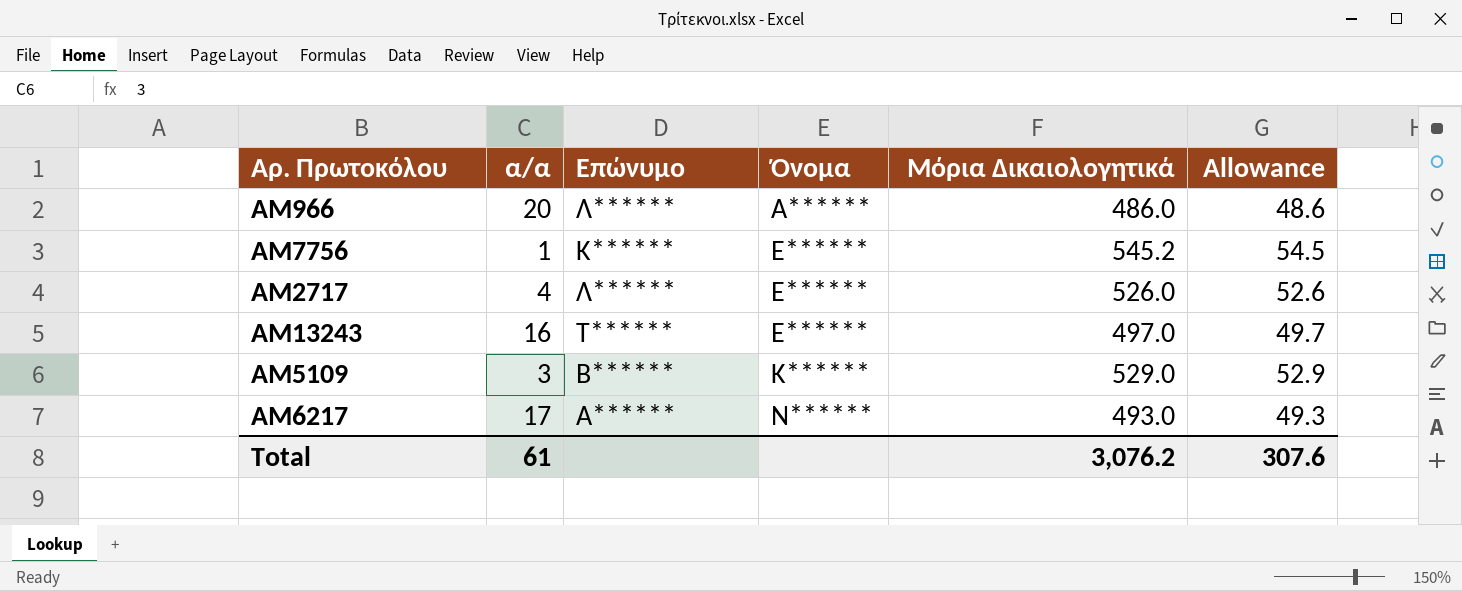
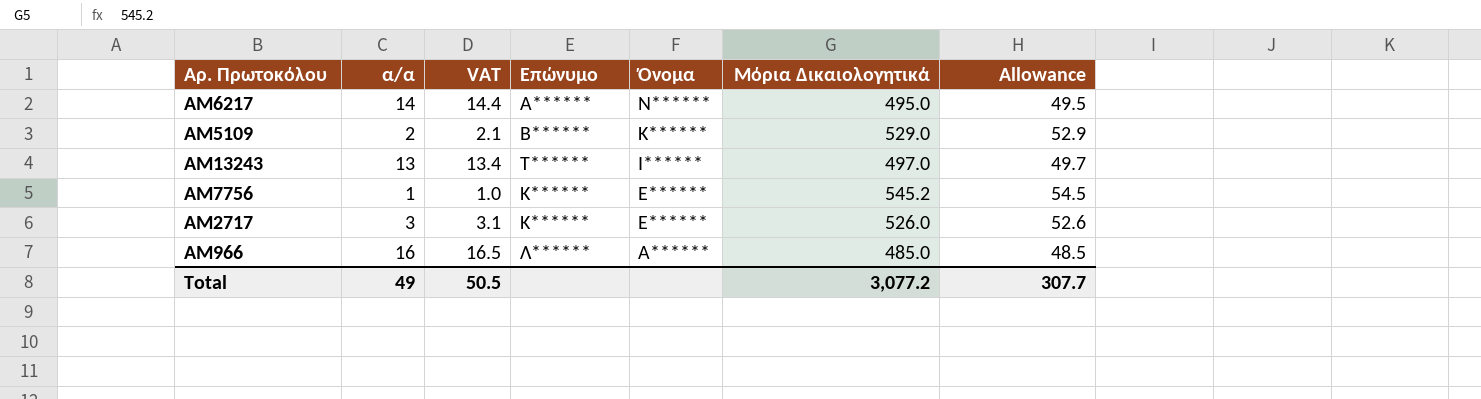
row order: Όνομα ascending -> Όνομα descending
column VAT | formula: none -> [α/α] * 1.03
ΑΜ6217 | α/α: 17 -> 14
ΑΜ6217 | Μόρια Δικαιολογητικά: 493.0 -> 495.0
ΑΜ6217 | Allowance: 49.3 -> 49.5
ΑΜ5109 | α/α: 3 -> 2
ΑΜ13243 | α/α: 16 -> 13
ΑΜ13243 | Όνομα: Ε****** -> Ι******
ΑΜ2717 | α/α: 4 -> 3
ΑΜ2717 | Επώνυμο: Λ****** -> Κ******
ΑΜ966 | α/α: 20 -> 16
ΑΜ966 | Μόρια Δικαιολογητικά: 486.0 -> 485.0
ΑΜ966 | Allowance: 48.6 -> 48.5
Total | α/α: 61 -> 49
Total | Μόρια Δικαιολογητικά: 3,076.2 -> 3,077.2
Total | Allowance: 307.6 -> 307.7

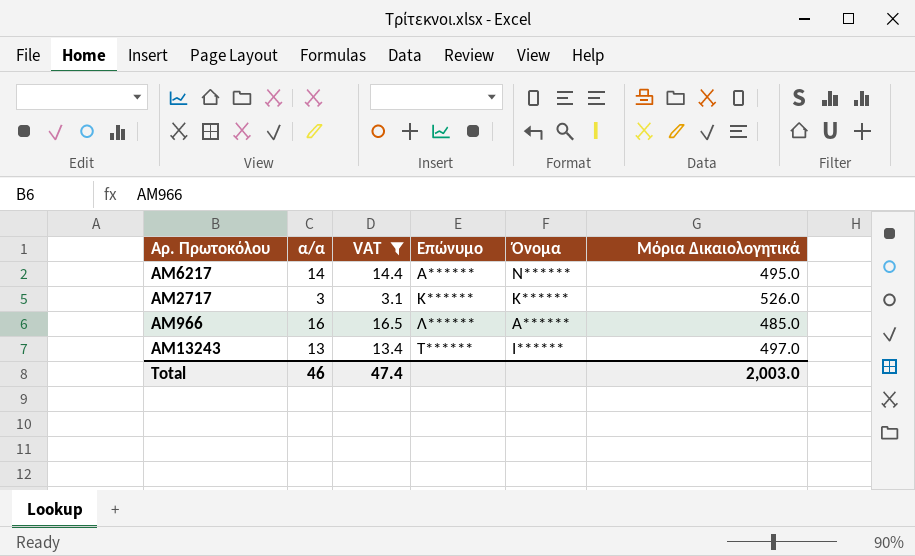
filter: none -> VAT >= 3.1
row order: Όνομα descending -> Επώνυμο ascending
column Allowance | formula: [Μόρια Δικαιολογητικά] * 0.1 -> none
ΑΜ2717 | Όνομα: Ε****** -> Κ******
Total | α/α: 49 -> 46
Total | VAT: 50.5 -> 47.4
Total | Μόρια Δικαιολογητικά: 3,077.2 -> 2,003.0

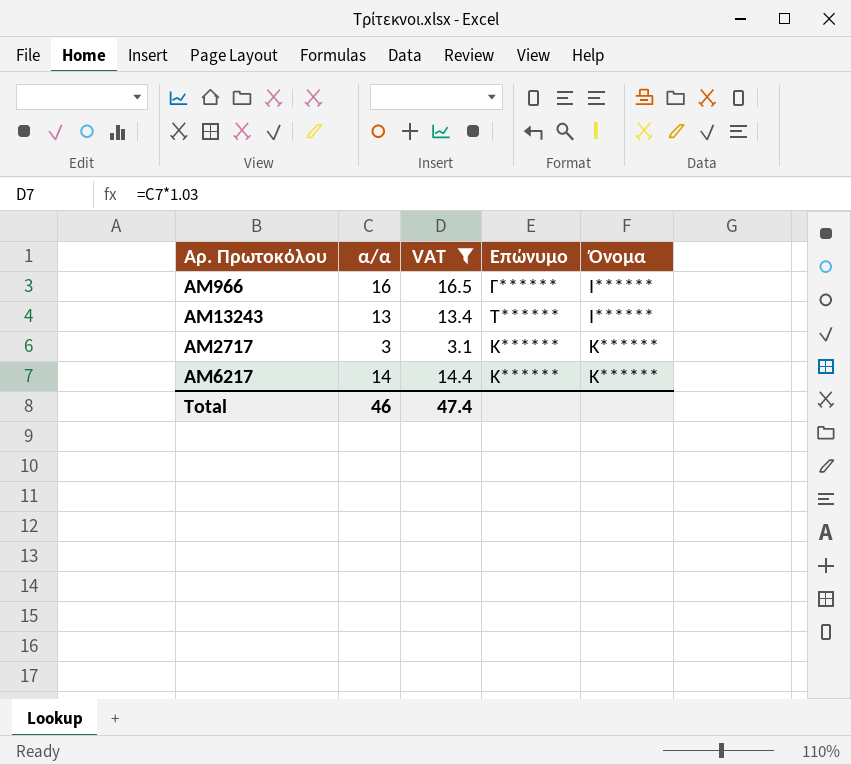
row order: Επώνυμο ascending -> Όνομα ascending
column Μόρια Δικαιολογητικά | position: 6 -> none
ΑΜ966 | Επώνυμο: Λ****** -> Γ******
ΑΜ966 | Όνομα: Α****** -> Ι******
ΑΜ6217 | Επώνυμο: Α****** -> Κ******
ΑΜ6217 | Όνομα: Ν****** -> Κ******

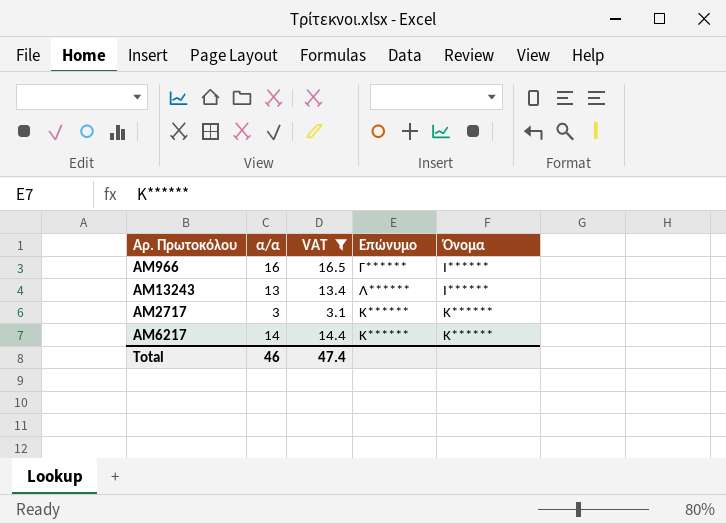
ΑΜ13243 | Επώνυμο: Τ****** -> Λ******

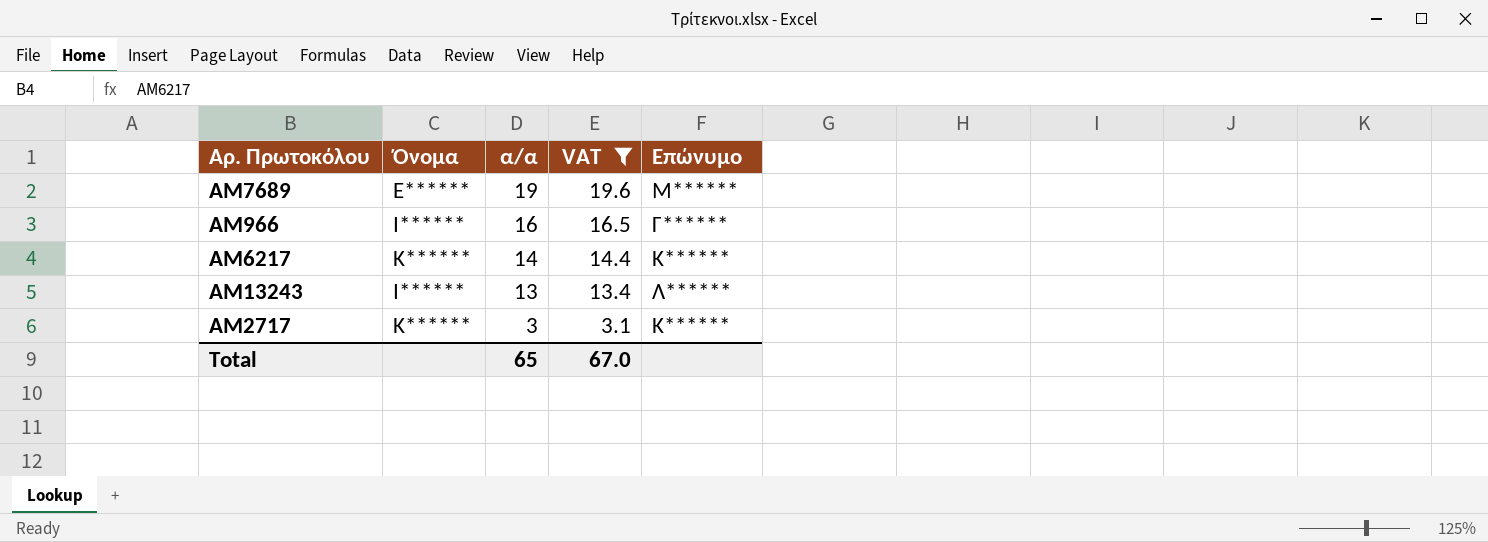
row order: Όνομα ascending -> α/α descending
column Όνομα | position: 5 -> 2
row ΑΜ7689: none -> Ε****** | 19 | 19.6 | Μ******
Total | α/α: 46 -> 65
Total | VAT: 47.4 -> 67.0

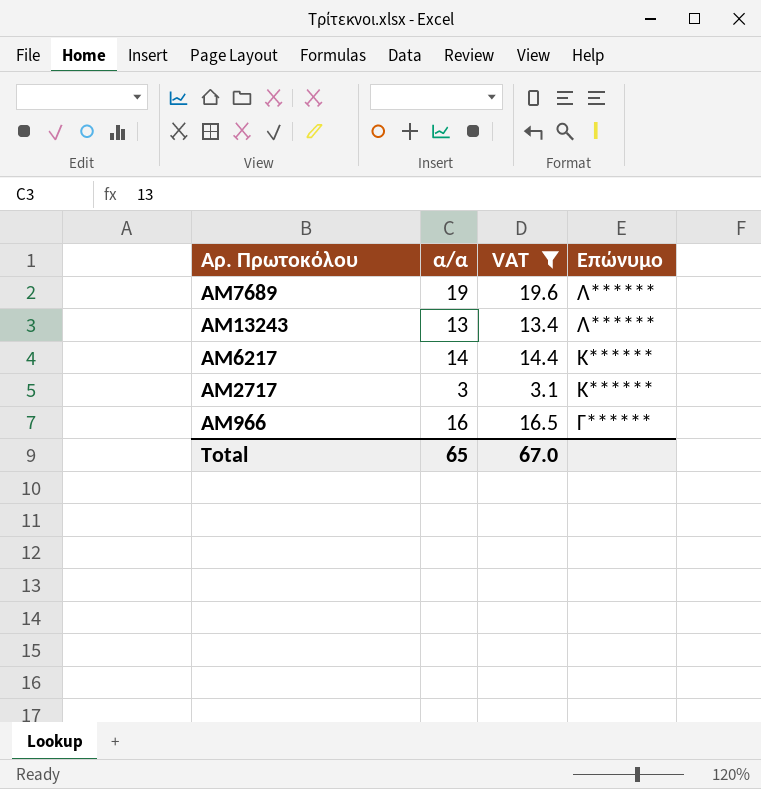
row order: α/α descending -> Επώνυμο descending
column Όνομα | position: 2 -> none
ΑΜ7689 | Επώνυμο: Μ****** -> Λ******

